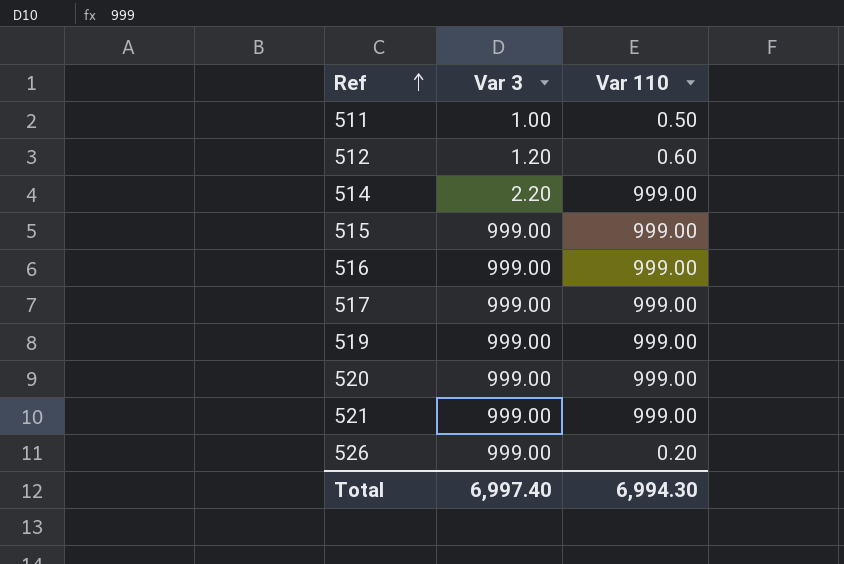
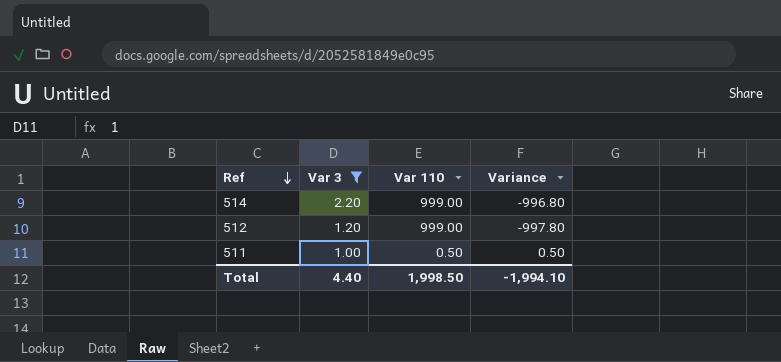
filter: none -> Var 3 != 999.00
row order: Ref ascending -> Ref descending
column Variance | formula: none -> [Var 3] - [Var 110]
512 | Var 110: 0.60 -> 999.00
Total | Var 3: 6,997.40 -> 4.40
Total | Var 110: 6,994.30 -> 1,998.50

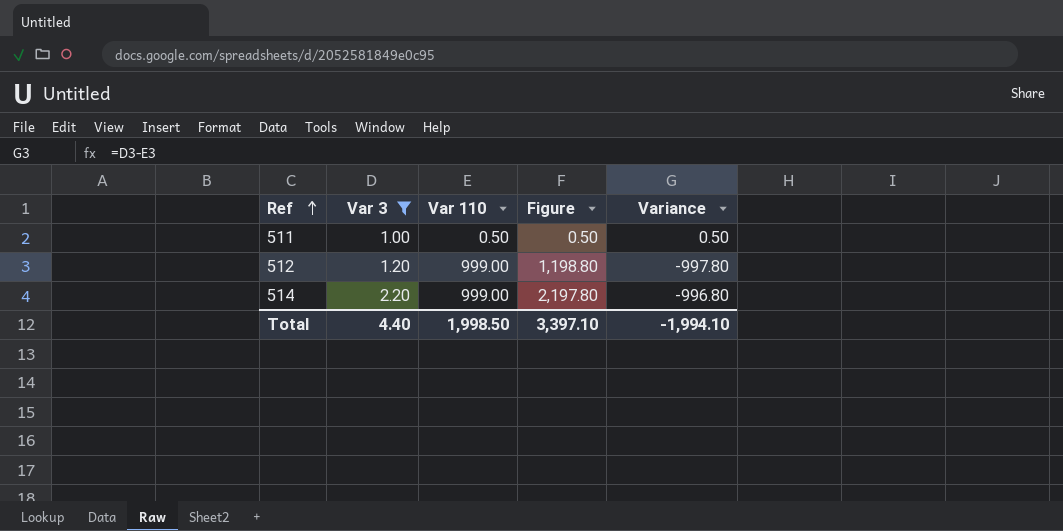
row order: Ref descending -> Ref ascending
column Figure | formula: none -> [Var 3] * [Var 110]

